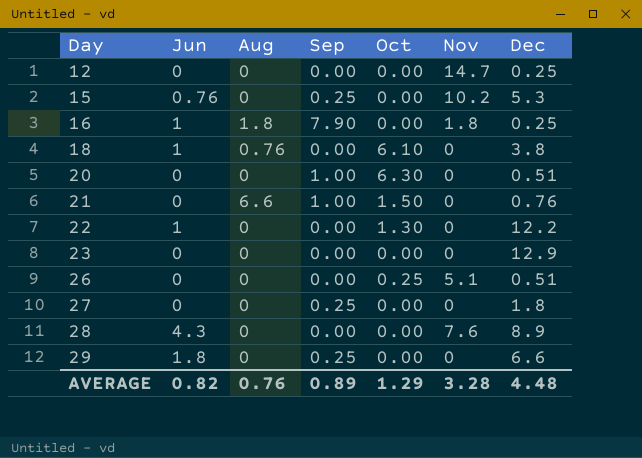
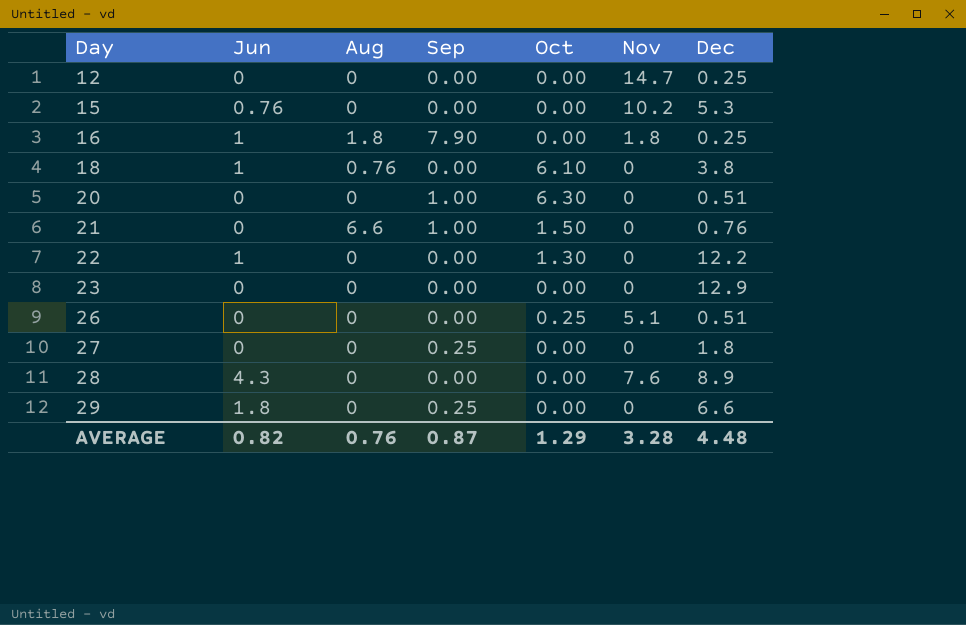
15 | Sep: 0.25 -> 0.00
AVERAGE | Sep: 0.89 -> 0.87

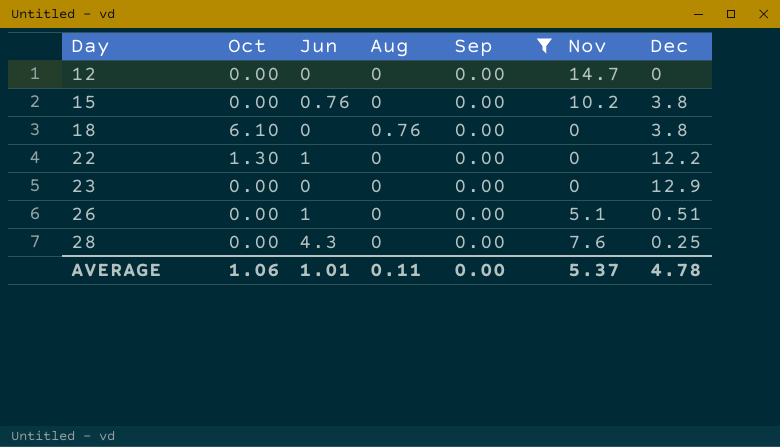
filter: none -> Sep = 0.00
column Oct | position: 5 -> 2
12 | Dec: 0.25 -> 0
15 | Dec: 5.3 -> 3.8
18 | Jun: 1 -> 0
26 | Oct: 0.25 -> 0.00
26 | Jun: 0 -> 1
28 | Dec: 8.9 -> 0.25
AVERAGE | Oct: 1.29 -> 1.06
AVERAGE | Jun: 0.82 -> 1.01
AVERAGE | Aug: 0.76 -> 0.11
AVERAGE | Sep: 0.87 -> 0.00
AVERAGE | Nov: 3.28 -> 5.37
AVERAGE | Dec: 4.48 -> 4.78

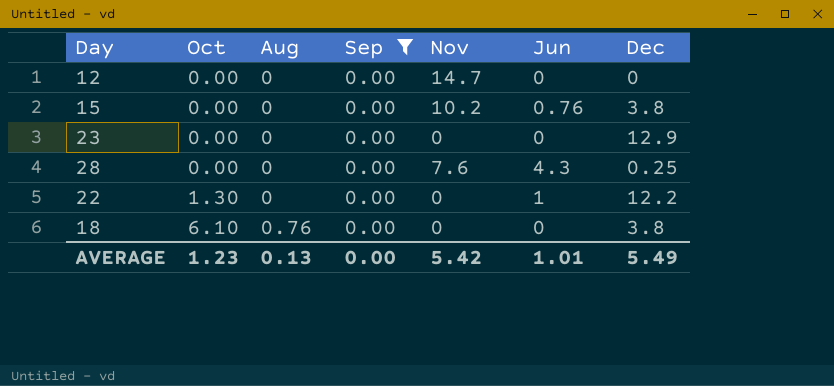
row order: Day ascending -> Oct ascending
column Jun | position: 3 -> 6
row 26: 0.00 | 1 | 0 | 0.00 | 5.1 | 0.51 -> none
AVERAGE | Oct: 1.06 -> 1.23
AVERAGE | Aug: 0.11 -> 0.13
AVERAGE | Nov: 5.37 -> 5.42
AVERAGE | Dec: 4.78 -> 5.49

